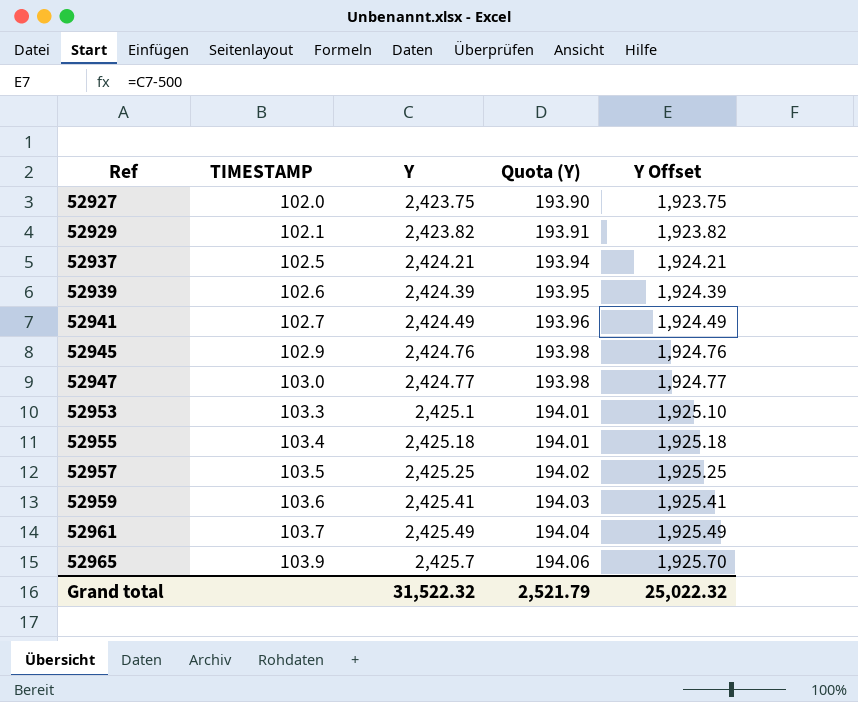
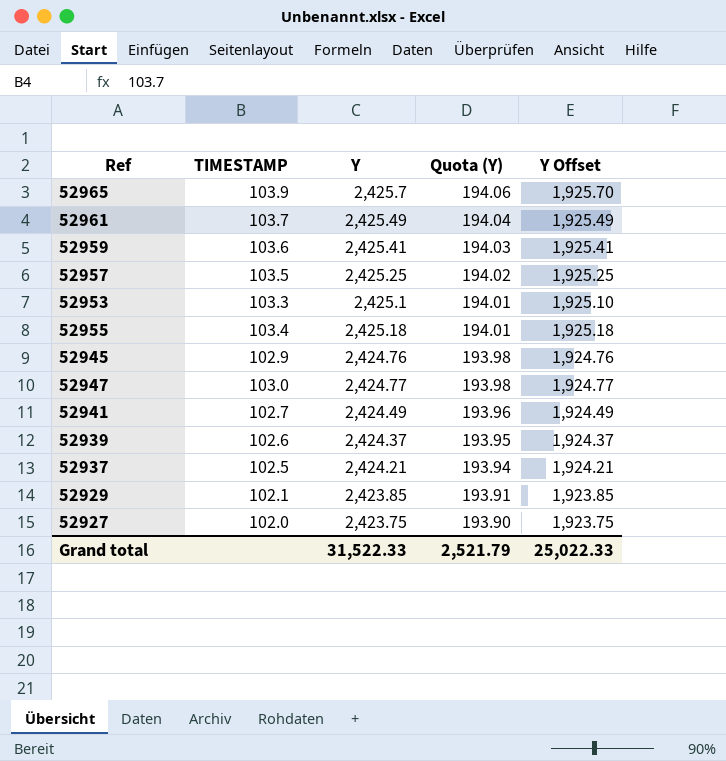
row order: Ref ascending -> Quota (Y) descending
52939 | Y: 2,424.39 -> 2,424.37
52939 | Y Offset: 1,924.39 -> 1,924.37
52929 | Y: 2,423.82 -> 2,423.85
52929 | Y Offset: 1,923.82 -> 1,923.85
Grand total | Y: 31,522.32 -> 31,522.33
Grand total | Y Offset: 25,022.32 -> 25,022.33

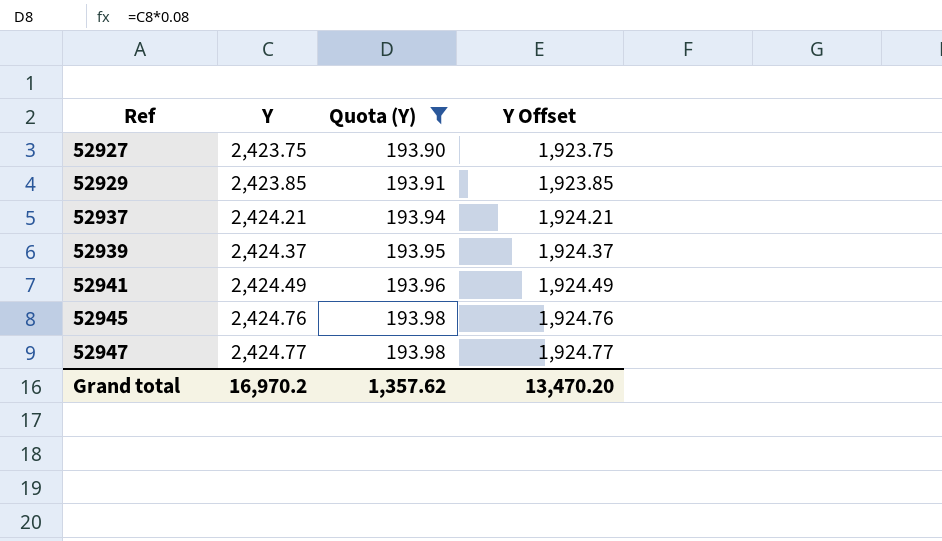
filter: none -> Quota (Y) <= 193.98
row order: Quota (Y) descending -> Ref ascending
column TIMESTAMP | position: 2 -> none
Grand total | Y: 31,522.33 -> 16,970.2
Grand total | Quota (Y): 2,521.79 -> 1,357.62
Grand total | Y Offset: 25,022.33 -> 13,470.20

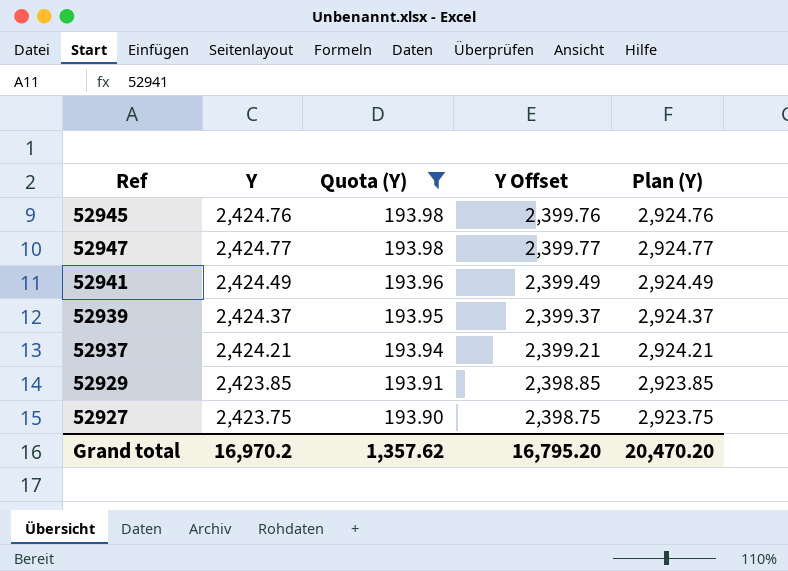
row order: Ref ascending -> Quota (Y) descending
column Y Offset | formula: [Y] - 500 -> [Y] - 25
column Plan (Y) | formula: none -> [Y] + 500
Grand total | Y Offset: 13,470.20 -> 16,795.20

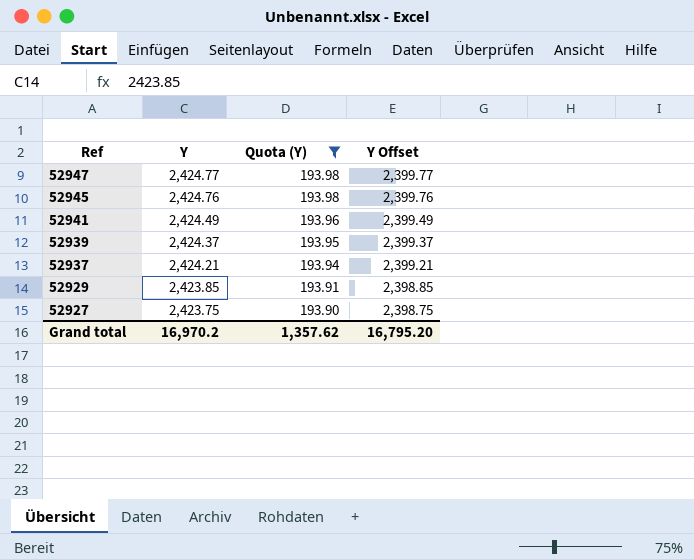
row order: Quota (Y) descending -> Ref descending
column Plan (Y) | formula: [Y] + 500 -> none

